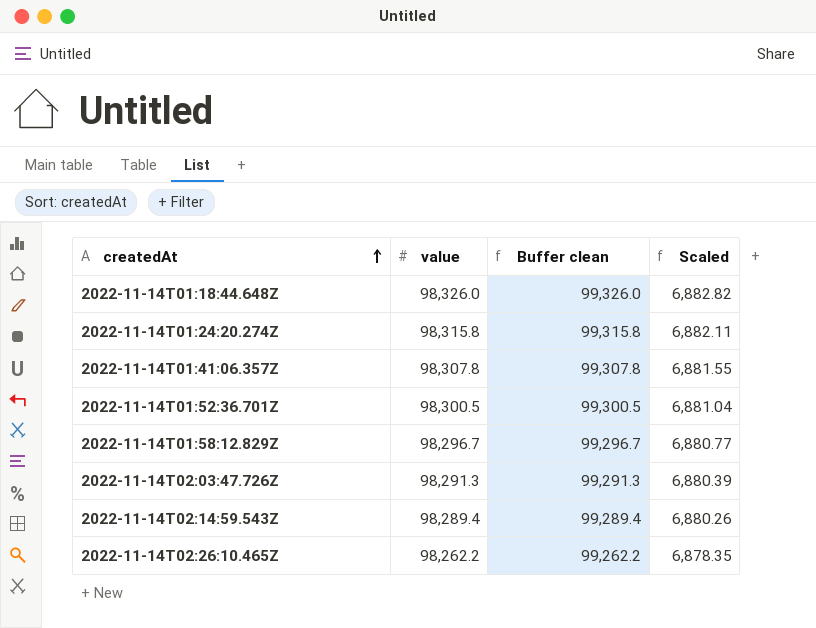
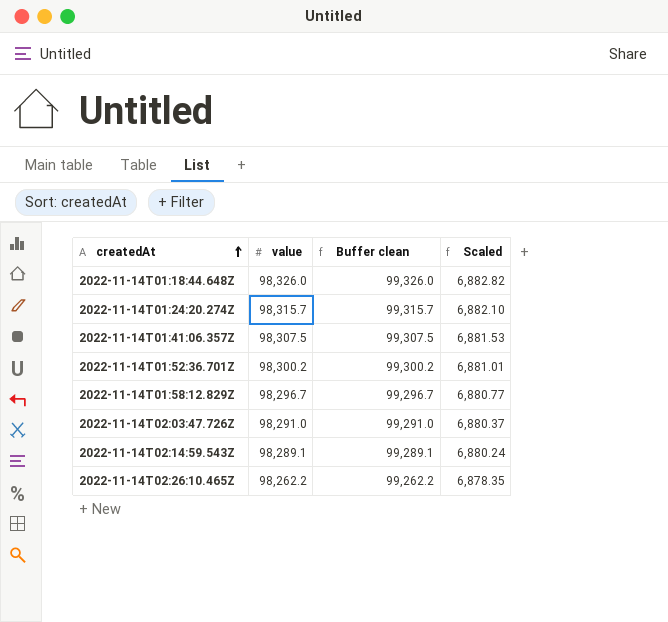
2022-11-14T01:24:20.274Z | value: 98,315.8 -> 98,315.7
2022-11-14T01:24:20.274Z | Buffer clean: 99,315.8 -> 99,315.7
2022-11-14T01:24:20.274Z | Scaled: 6,882.11 -> 6,882.10
2022-11-14T01:41:06.357Z | value: 98,307.8 -> 98,307.5
2022-11-14T01:41:06.357Z | Buffer clean: 99,307.8 -> 99,307.5
2022-11-14T01:41:06.357Z | Scaled: 6,881.55 -> 6,881.53
2022-11-14T01:52:36.701Z | value: 98,300.5 -> 98,300.2
2022-11-14T01:52:36.701Z | Buffer clean: 99,300.5 -> 99,300.2
2022-11-14T01:52:36.701Z | Scaled: 6,881.04 -> 6,881.01
2022-11-14T02:03:47.726Z | value: 98,291.3 -> 98,291.0
2022-11-14T02:03:47.726Z | Buffer clean: 99,291.3 -> 99,291.0
2022-11-14T02:03:47.726Z | Scaled: 6,880.39 -> 6,880.37
2022-11-14T02:14:59.543Z | value: 98,289.4 -> 98,289.1
2022-11-14T02:14:59.543Z | Buffer clean: 99,289.4 -> 99,289.1
2022-11-14T02:14:59.543Z | Scaled: 6,880.26 -> 6,880.24

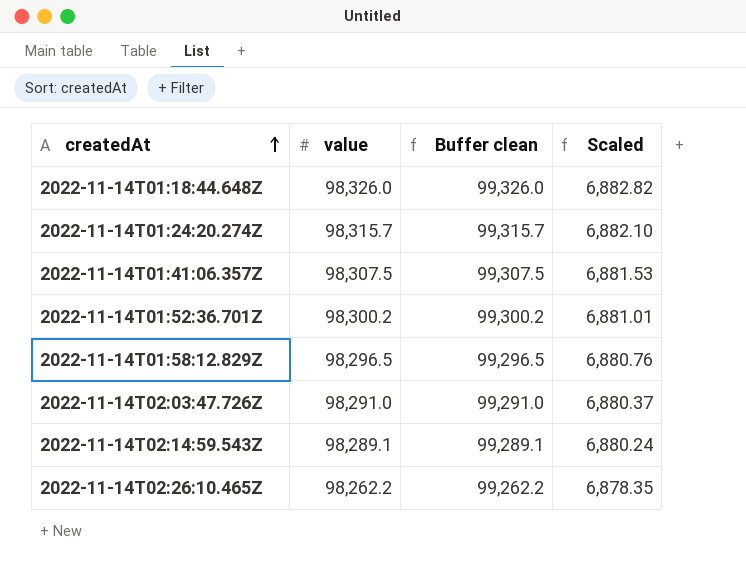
2022-11-14T01:58:12.829Z | value: 98,296.7 -> 98,296.5
2022-11-14T01:58:12.829Z | Buffer clean: 99,296.7 -> 99,296.5
2022-11-14T01:58:12.829Z | Scaled: 6,880.77 -> 6,880.76

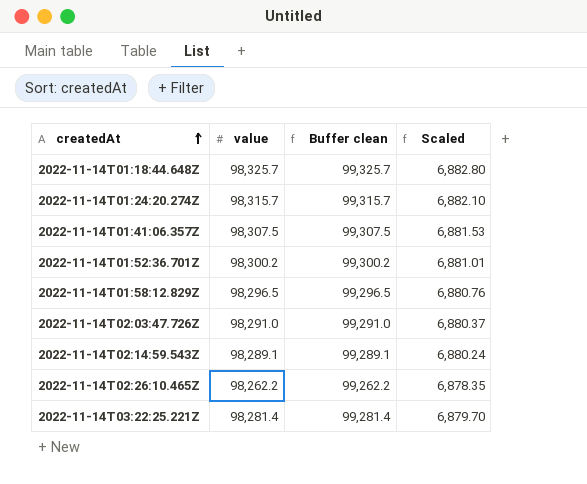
2022-11-14T01:18:44.648Z | value: 98,326.0 -> 98,325.7
2022-11-14T01:18:44.648Z | Buffer clean: 99,326.0 -> 99,325.7
2022-11-14T01:18:44.648Z | Scaled: 6,882.82 -> 6,882.80
row 2022-11-14T03:22:25.221Z: none -> 98,281.4 | 99,281.4 | 6,879.70

